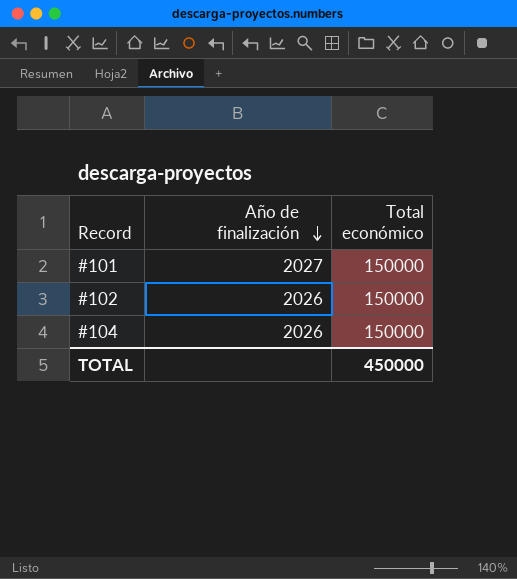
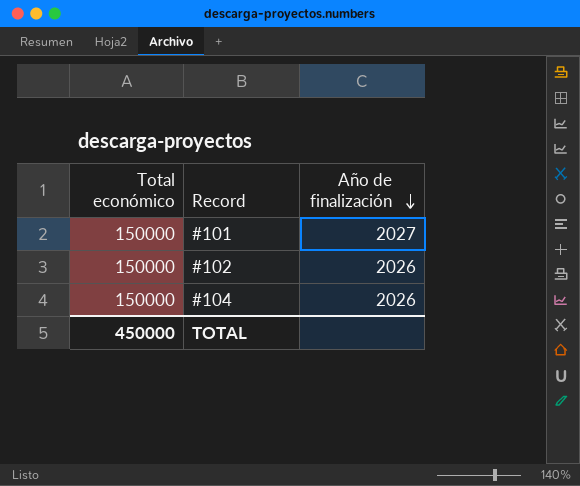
column Total económico | position: 3 -> 1

